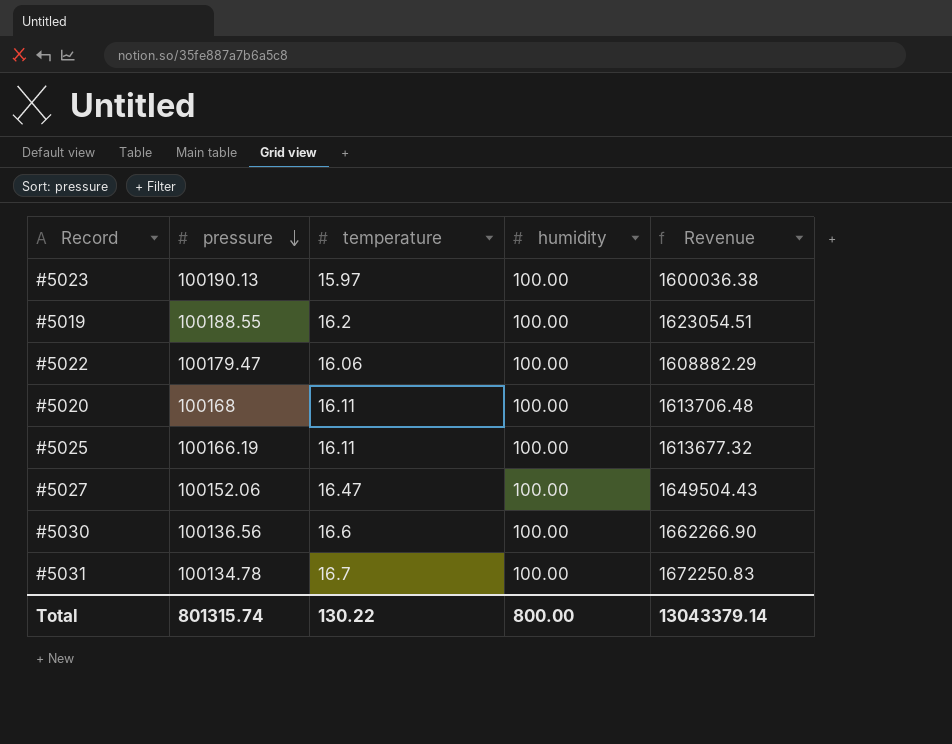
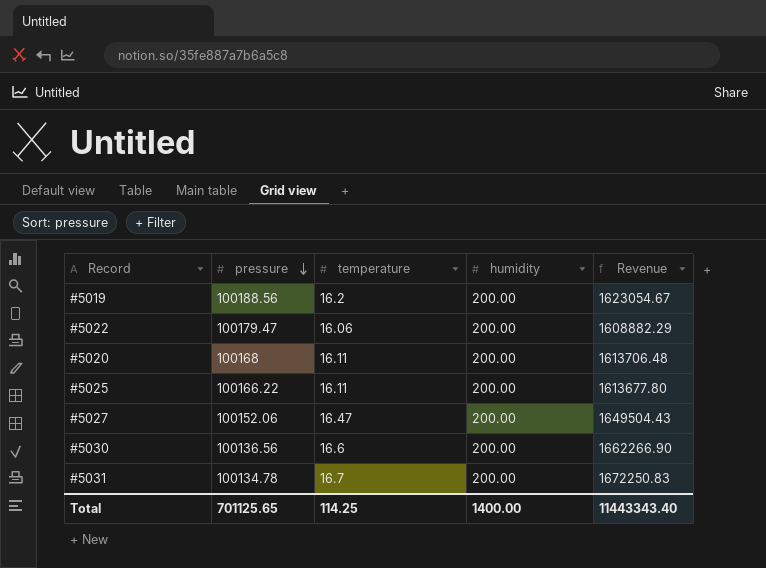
row #5023: 100190.13 | 15.97 | 100.00 | 1600036.38 -> none
#5019 | pressure: 100188.55 -> 100188.56
#5019 | humidity: 100.00 -> 200.00
#5019 | Revenue: 1623054.51 -> 1623054.67
#5022 | humidity: 100.00 -> 200.00
#5020 | humidity: 100.00 -> 200.00
#5025 | pressure: 100166.19 -> 100166.22
#5025 | humidity: 100.00 -> 200.00
#5025 | Revenue: 1613677.32 -> 1613677.80
#5027 | humidity: 100.00 -> 200.00
#5030 | humidity: 100.00 -> 200.00
#5031 | humidity: 100.00 -> 200.00
Total | pressure: 801315.74 -> 701125.65
Total | temperature: 130.22 -> 114.25
Total | humidity: 800.00 -> 1400.00
Total | Revenue: 13043379.14 -> 11443343.40

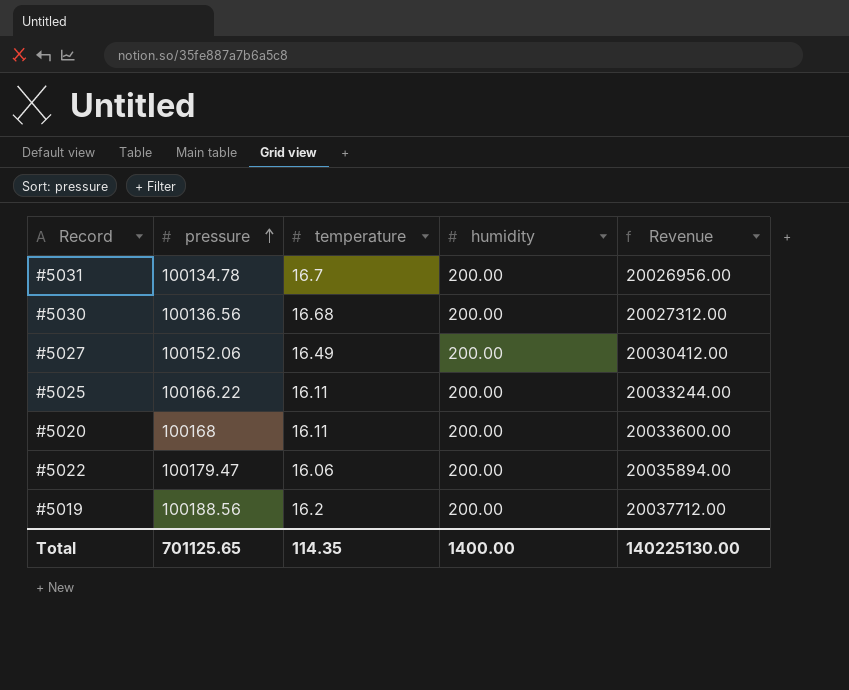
row order: pressure descending -> pressure ascending
column Revenue | formula: [pressure] * [temperature] -> [pressure] * [humidity]
#5030 | temperature: 16.6 -> 16.68
#5027 | temperature: 16.47 -> 16.49
Total | temperature: 114.25 -> 114.35
Total | Revenue: 11443343.40 -> 140225130.00

